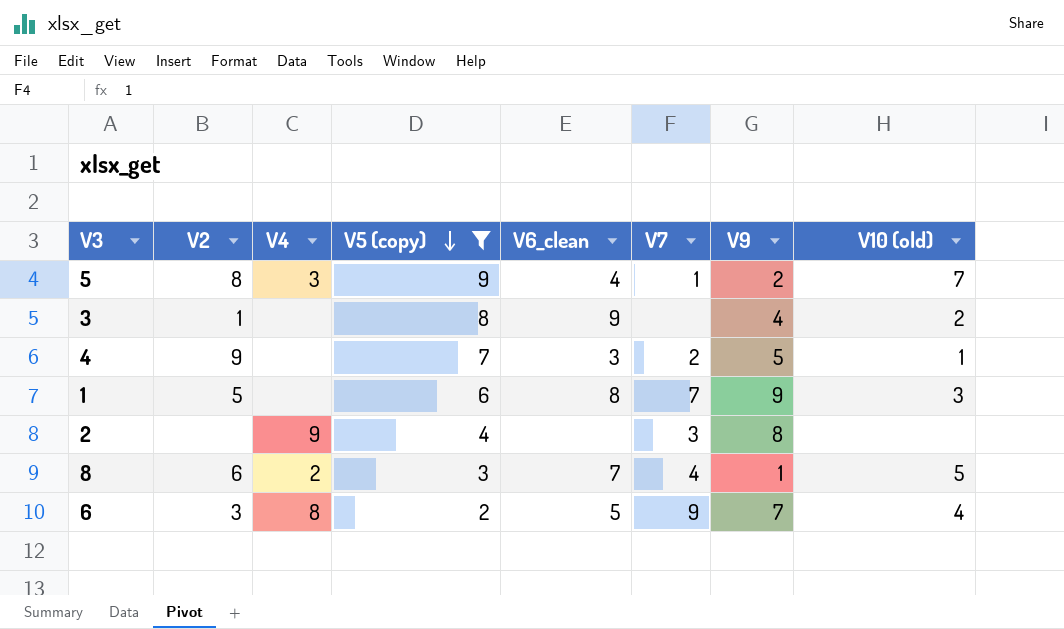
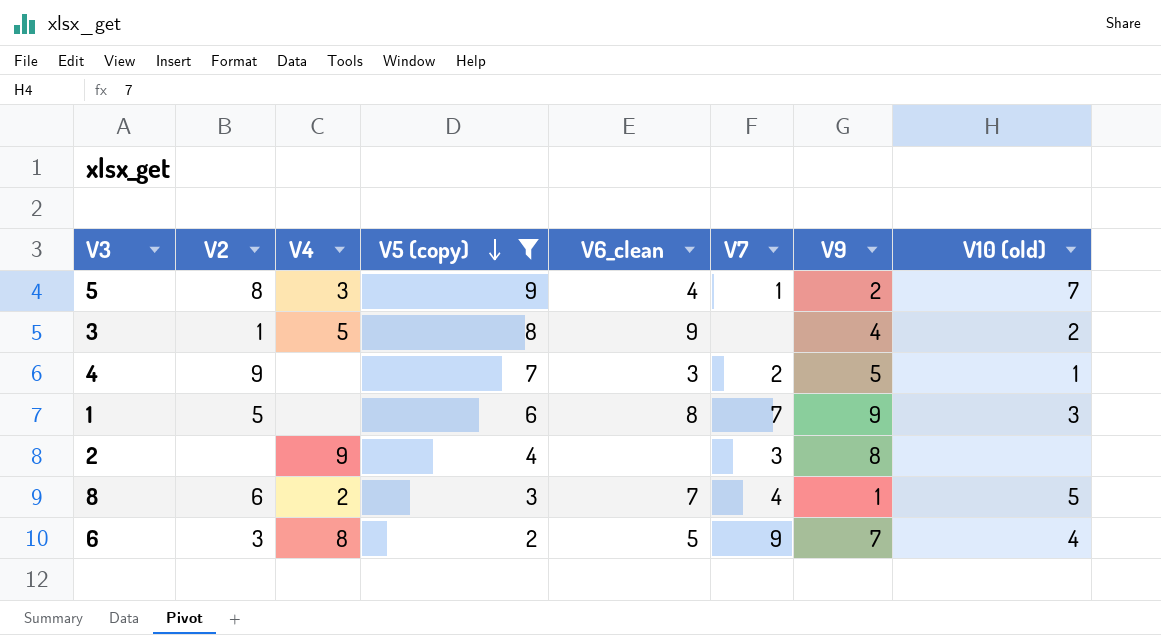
3 | V4: none -> 5

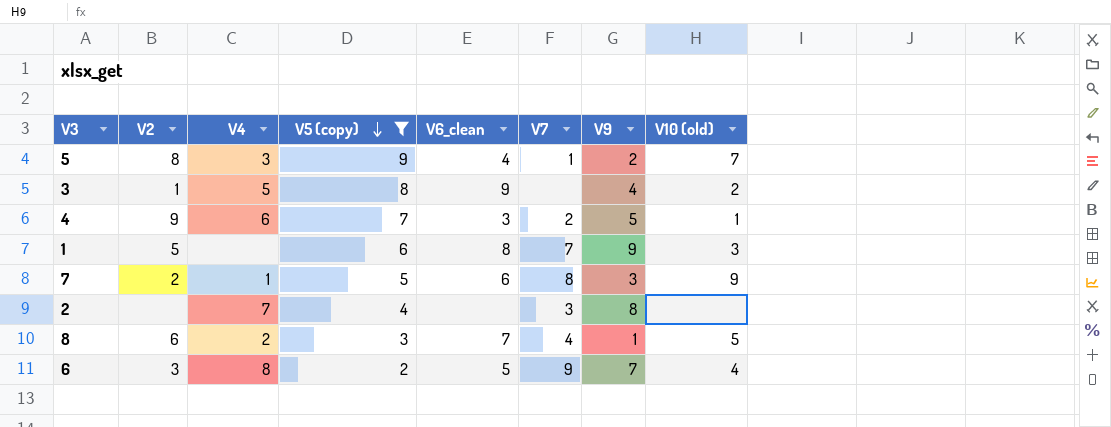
4 | V4: none -> 6
row 7: none -> 2 | 1 | 5 | 6 | 8 | 3 | 9
2 | V4: 9 -> 7

